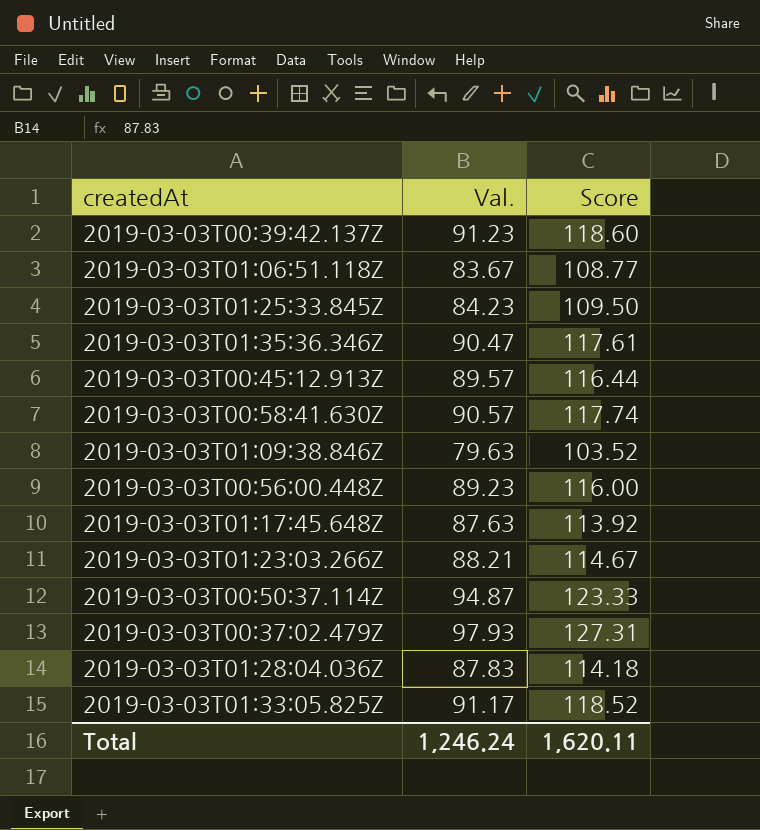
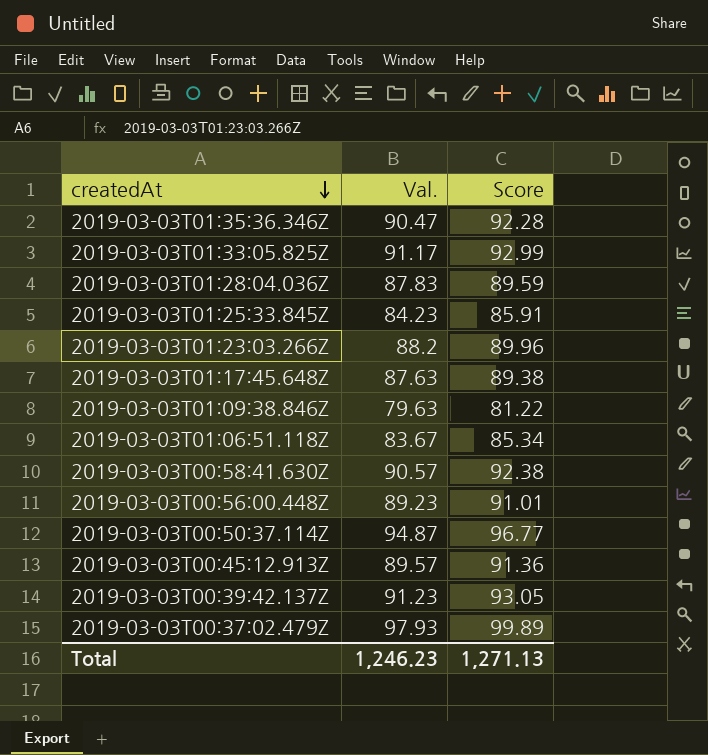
row order: none -> createdAt descending
column Score | formula: [Val.] * 1.3 -> [Val.] * 1.02
2019-03-03T01:23:03.266Z | Val.: 88.21 -> 88.2
Total | Val.: 1,246.24 -> 1,246.23
Total | Score: 1,620.11 -> 1,271.13

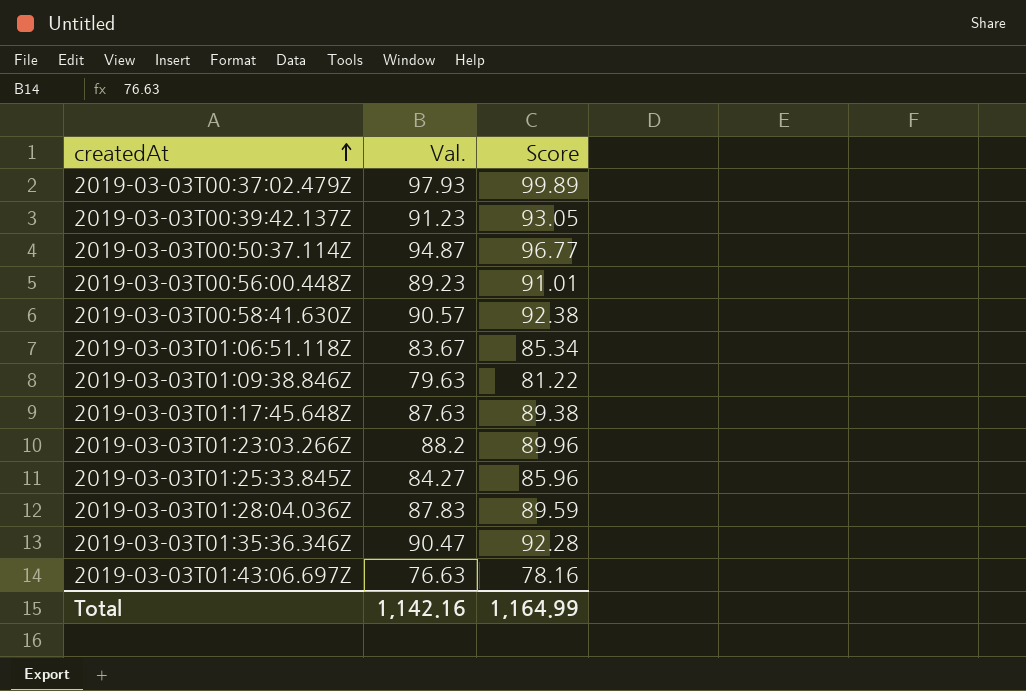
row order: createdAt descending -> createdAt ascending
row 2019-03-03T01:33:05.825Z: 91.17 | 92.99 -> none
row 2019-03-03T00:45:12.913Z: 89.57 | 91.36 -> none
2019-03-03T01:25:33.845Z | Val.: 84.23 -> 84.27
2019-03-03T01:25:33.845Z | Score: 85.91 -> 85.96
row 2019-03-03T01:43:06.697Z: none -> 76.63 | 78.16
Total | Val.: 1,246.23 -> 1,142.16
Total | Score: 1,271.13 -> 1,164.99

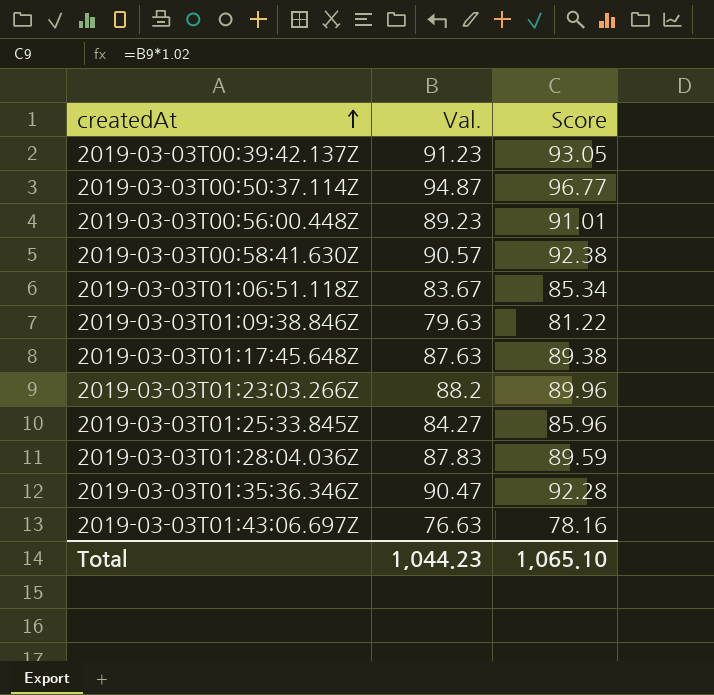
row 2019-03-03T00:37:02.479Z: 97.93 | 99.89 -> none
Total | Val.: 1,142.16 -> 1,044.23
Total | Score: 1,164.99 -> 1,065.10

